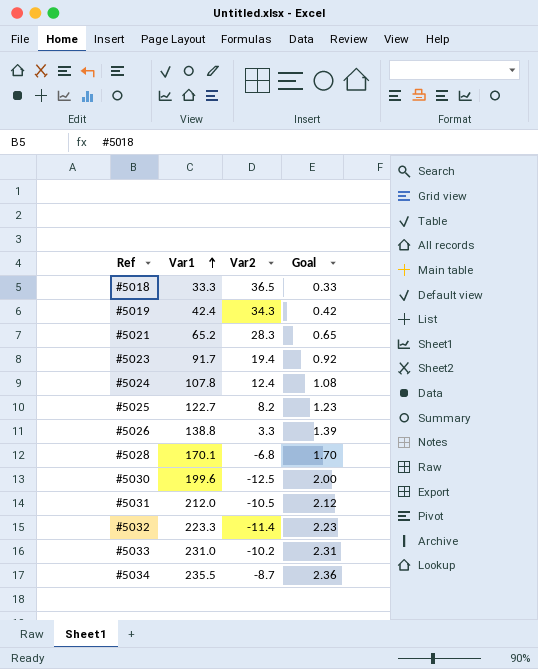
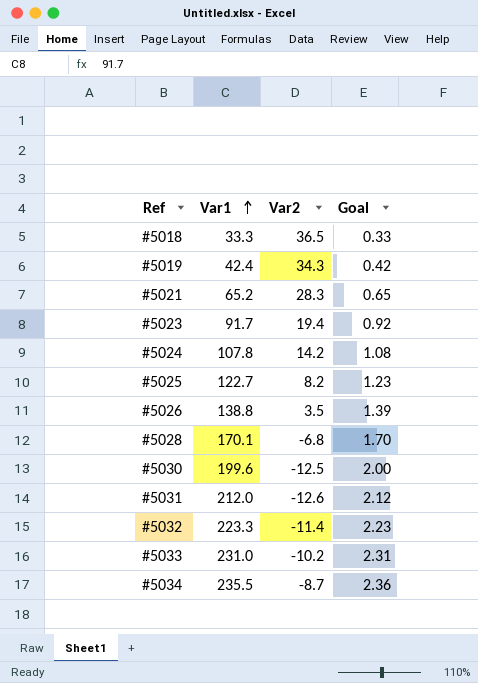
#5024 | Var2: 12.4 -> 14.2
#5026 | Var2: 3.3 -> 3.5
#5031 | Var2: -10.5 -> -12.6

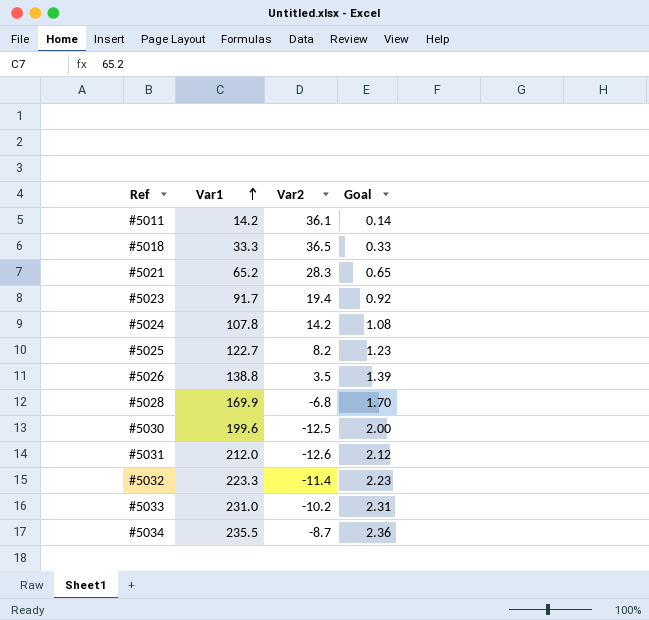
row #5019: 42.4 | 34.3 | 0.42 -> none
row #5011: none -> 14.2 | 36.1 | 0.14
#5028 | Var1: 170.1 -> 169.9

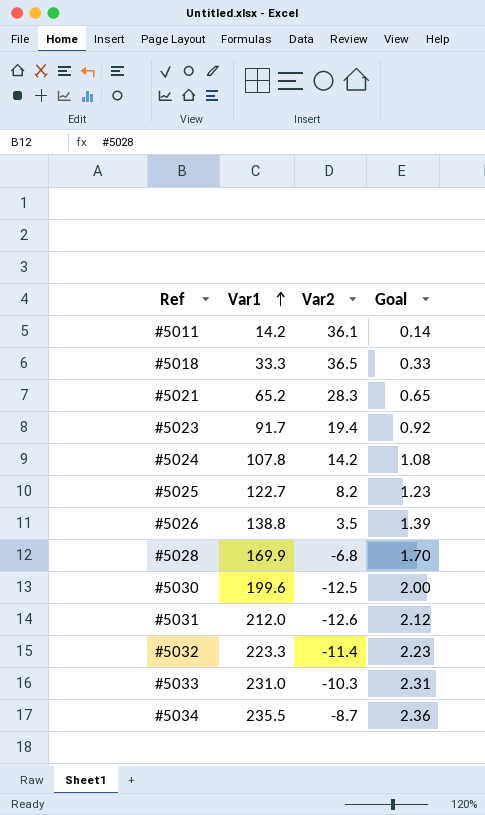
#5033 | Var2: -10.2 -> -10.3

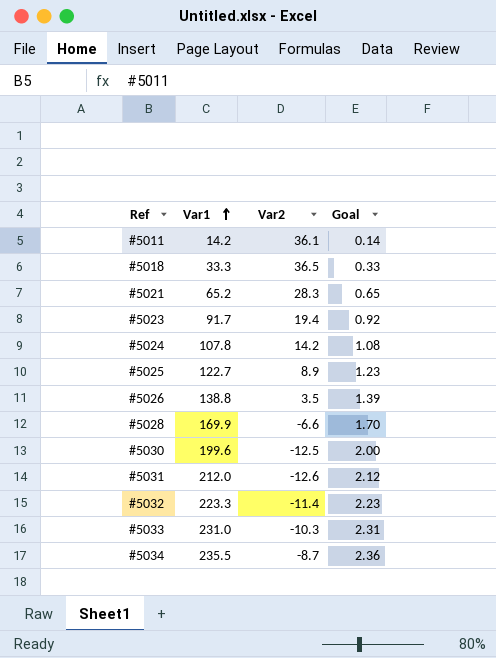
#5025 | Var2: 8.2 -> 8.9
#5028 | Var2: -6.8 -> -6.6

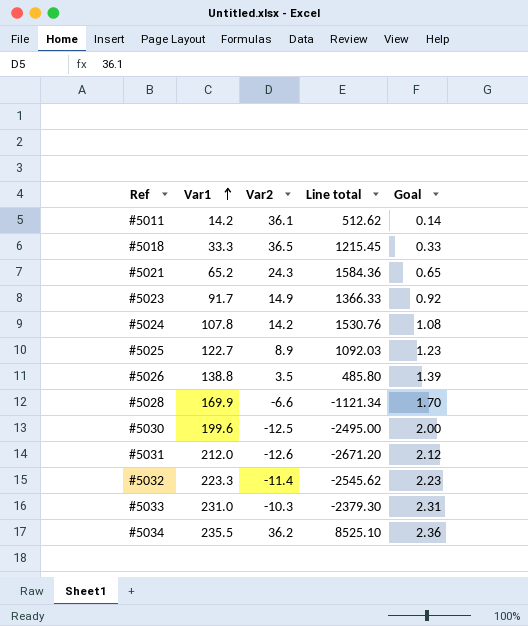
column Line total | formula: none -> [Var1] * [Var2]
#5021 | Var2: 28.3 -> 24.3
#5023 | Var2: 19.4 -> 14.9
#5034 | Var2: -8.7 -> 36.2

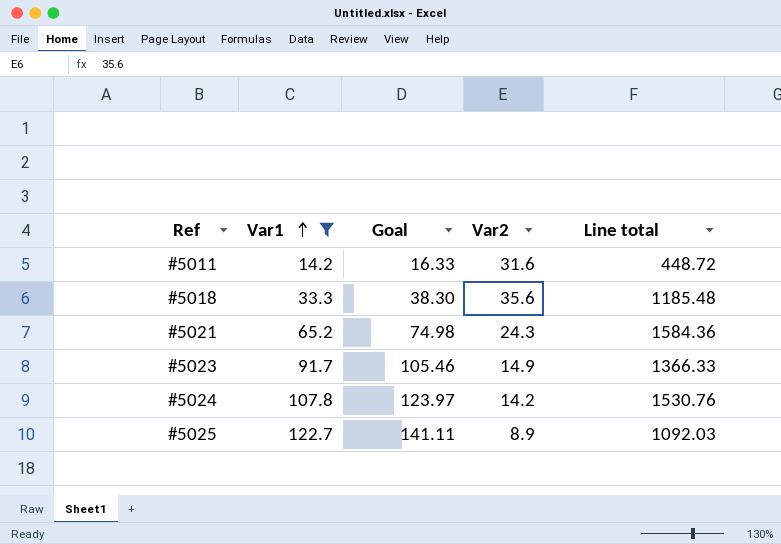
filter: none -> Var1 <= 122.7
column Goal | formula: [Var1] * 0.01 -> [Var1] * 1.15
column Goal | position: 5 -> 3
#5011 | Var2: 36.1 -> 31.6
#5011 | Line total: 512.62 -> 448.72
#5018 | Var2: 36.5 -> 35.6
#5018 | Line total: 1215.45 -> 1185.48

